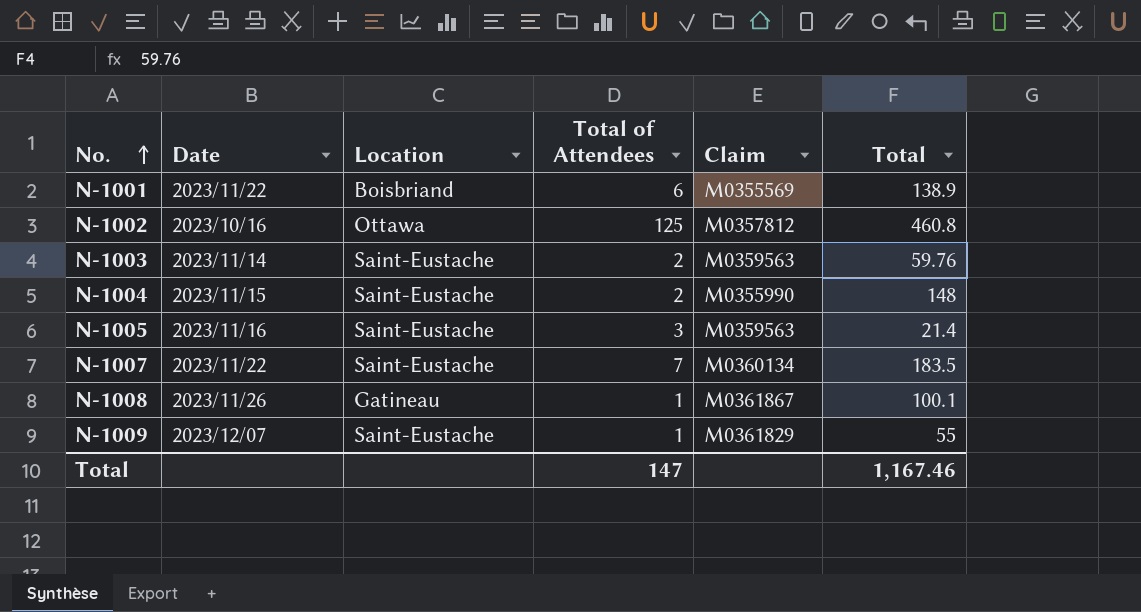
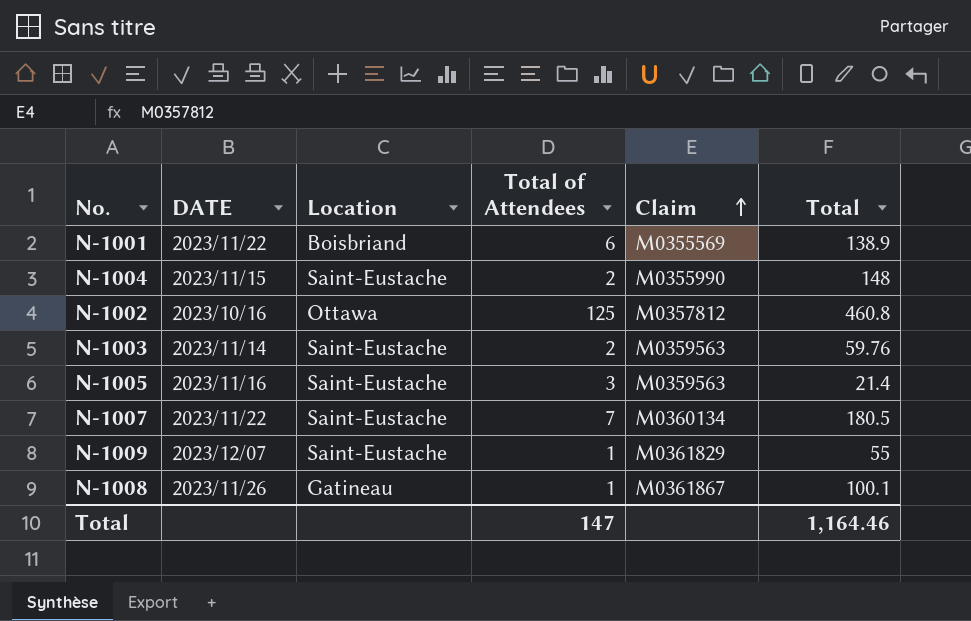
row order: No. ascending -> Claim ascending
column name: Date -> DATE
N-1007 | Total: 183.5 -> 180.5
Total | Total: 1,167.46 -> 1,164.46

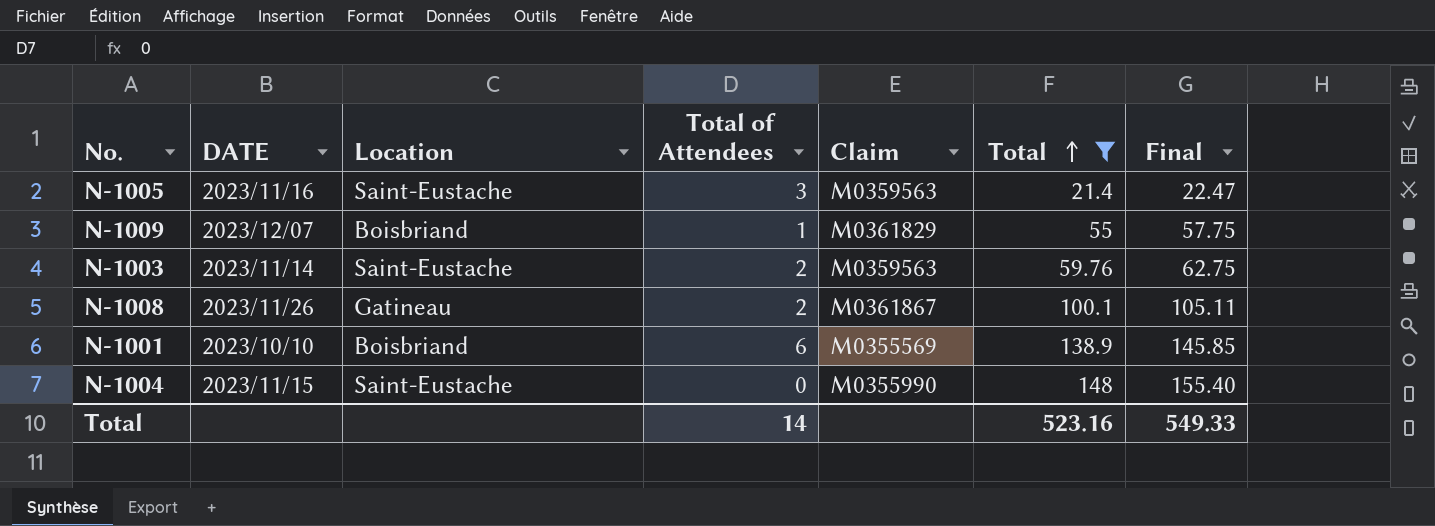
filter: none -> Total <= 148
row order: Claim ascending -> Total ascending
column Final | formula: none -> [Total] * 1.05
N-1009 | Location: Saint-Eustache -> Boisbriand
N-1008 | Total of Attendees: 1 -> 2
N-1001 | DATE: 2023/11/22 -> 2023/10/10
N-1004 | Total of Attendees: 2 -> 0
Total | Total of Attendees: 147 -> 14
Total | Total: 1,164.46 -> 523.16

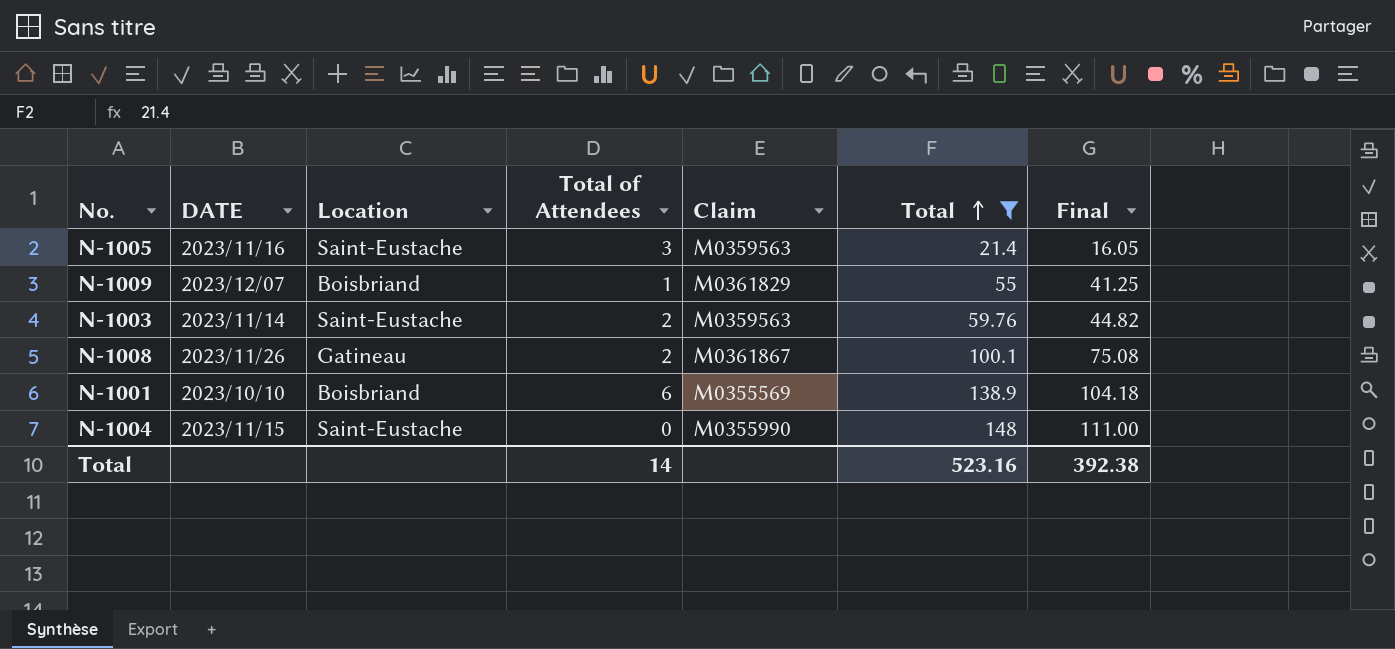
column Final | formula: [Total] * 1.05 -> [Total] * 0.75
Total | Final: 549.33 -> 392.38

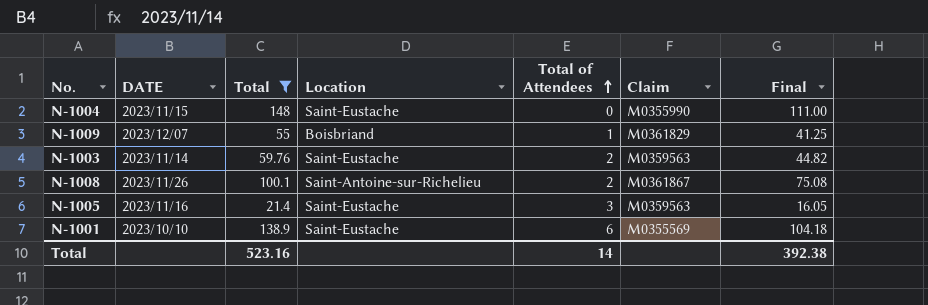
row order: Total ascending -> Total of Attendees ascending
column Total | position: 6 -> 3
N-1008 | Location: Gatineau -> Saint-Antoine-sur-Richelieu
N-1001 | Location: Boisbriand -> Saint-Eustache

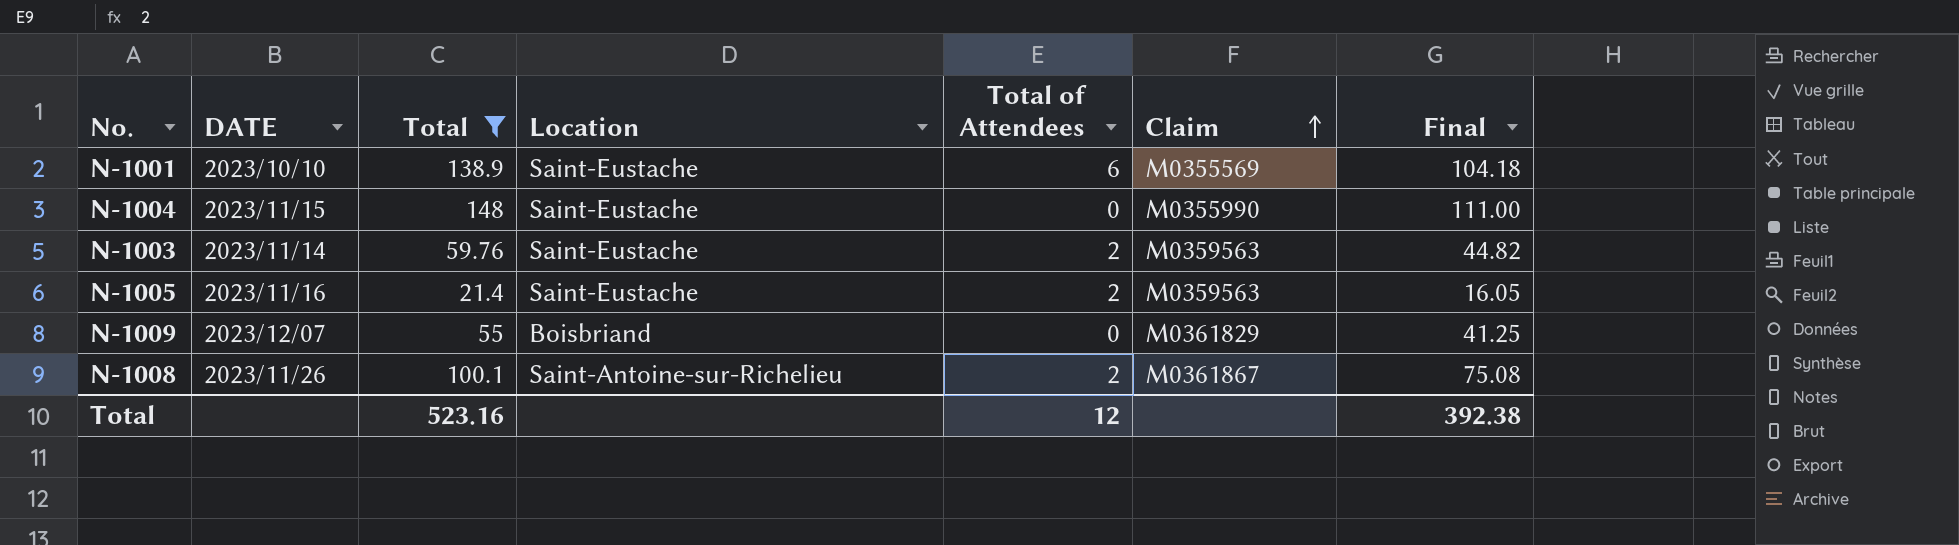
row order: Total of Attendees ascending -> Claim ascending
N-1005 | Total of Attendees: 3 -> 2
N-1009 | Total of Attendees: 1 -> 0
Total | Total of Attendees: 14 -> 12

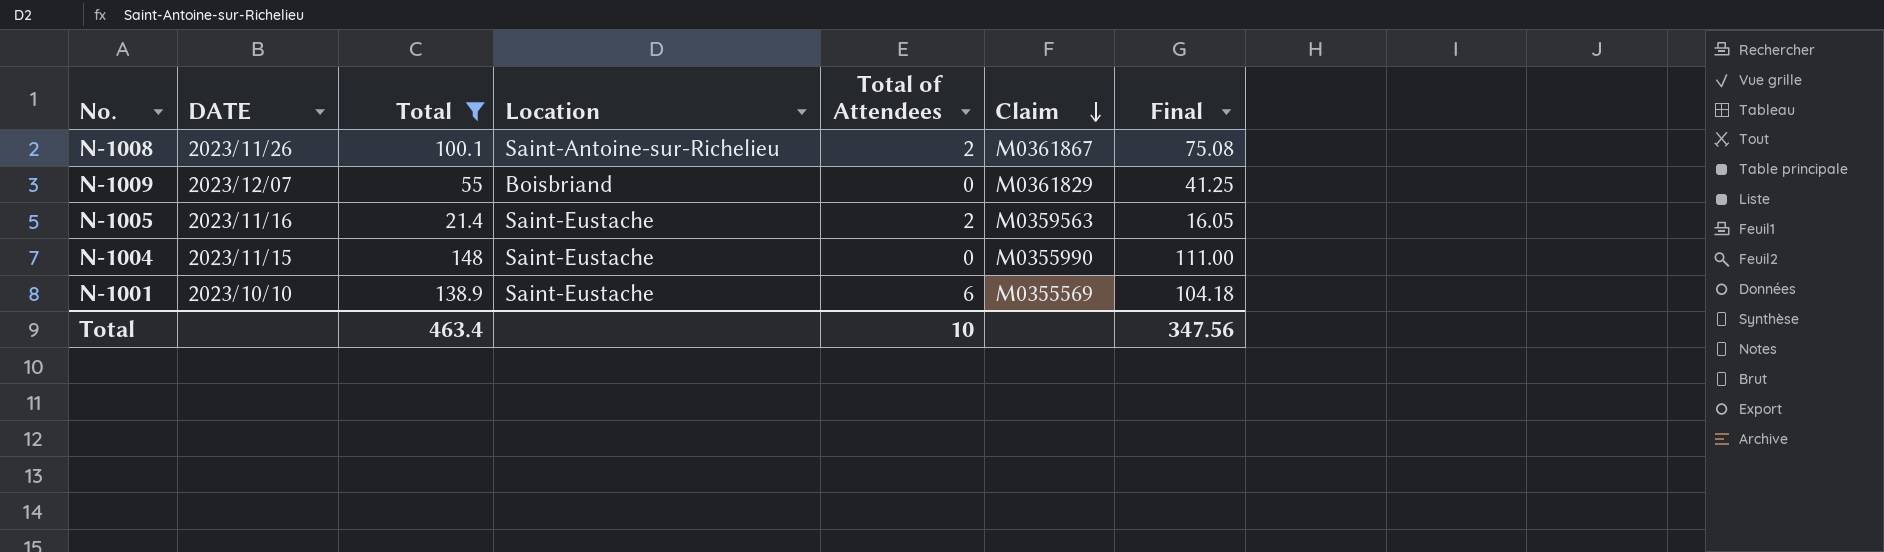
row order: Claim ascending -> Claim descending
row N-1003: 2023/11/14 | 59.76 | Saint-Eustache | 2 | M0359563 | 44.82 -> none
Total | Total: 523.16 -> 463.4
Total | Total of Attendees: 12 -> 10
Total | Final: 392.38 -> 347.56

